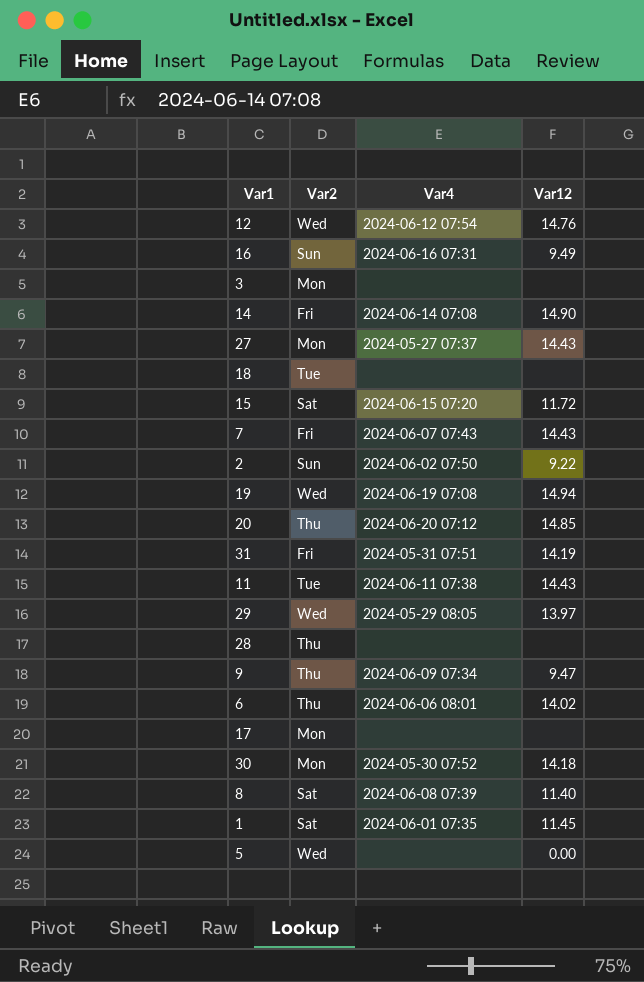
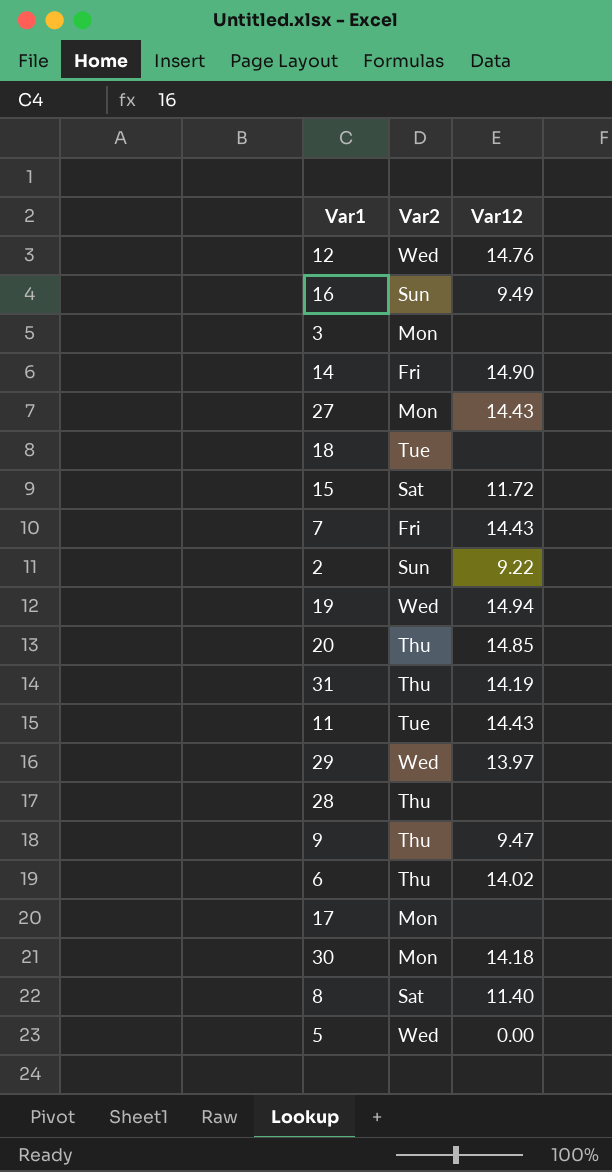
column Var4 | position: 3 -> none
row 1: Sat | 2024-06-01 07:35 | 11.45 -> none
31 | Var2: Fri -> Thu

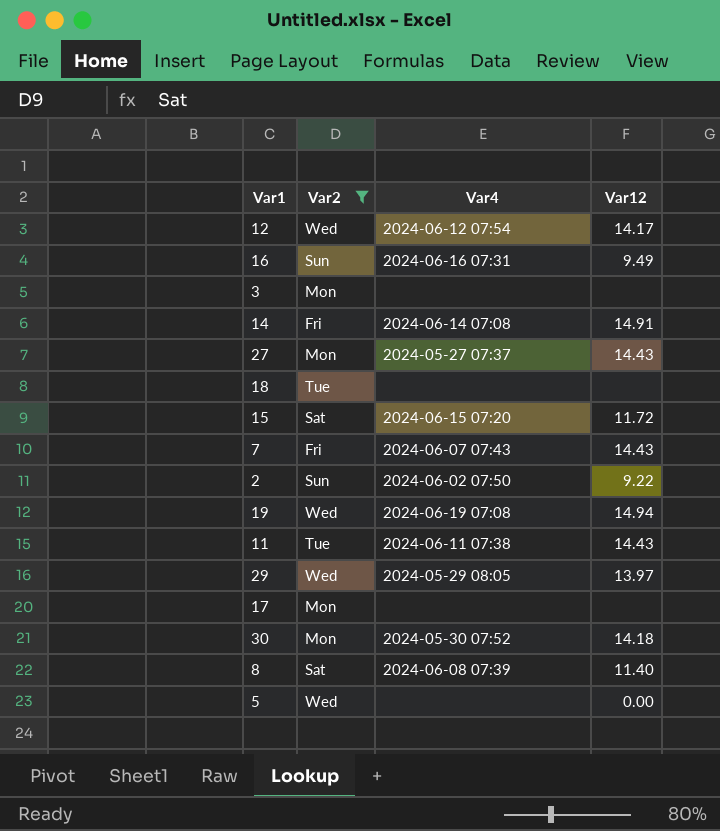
filter: none -> Var2 != Thu
column Var4 | position: none -> 3
12 | Var12: 14.76 -> 14.17
14 | Var12: 14.90 -> 14.91

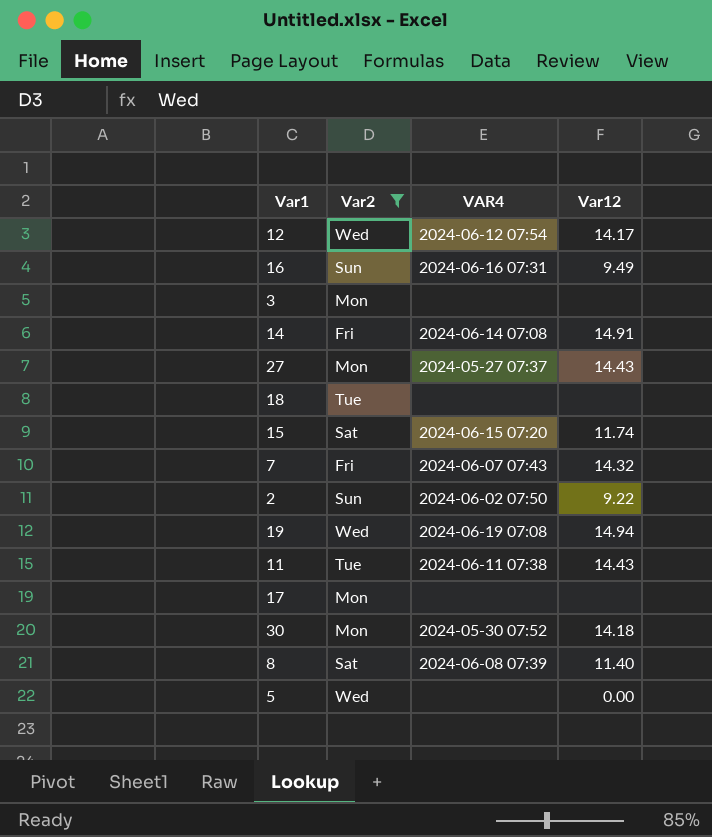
column name: Var4 -> VAR4
row 29: Wed | 2024-05-29 08:05 | 13.97 -> none
15 | Var12: 11.72 -> 11.74
7 | Var12: 14.43 -> 14.32

